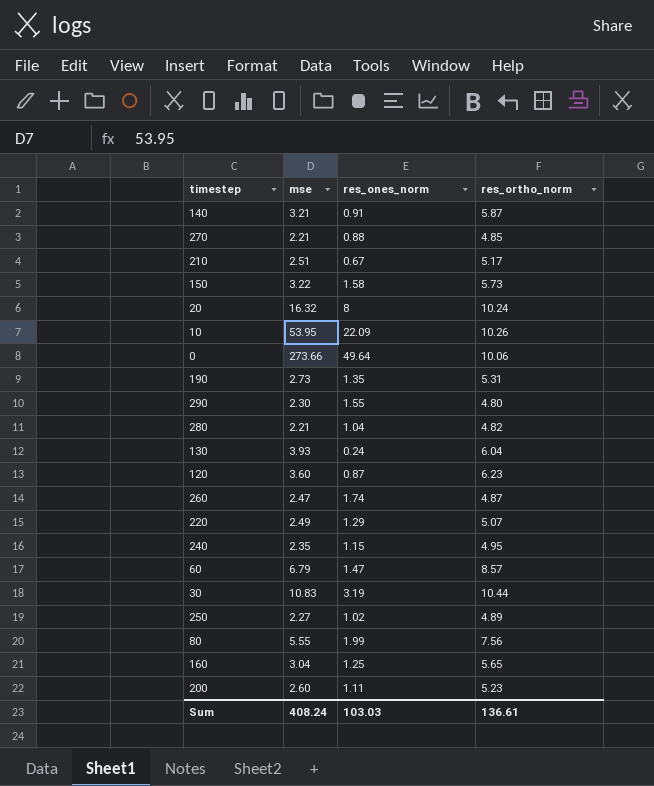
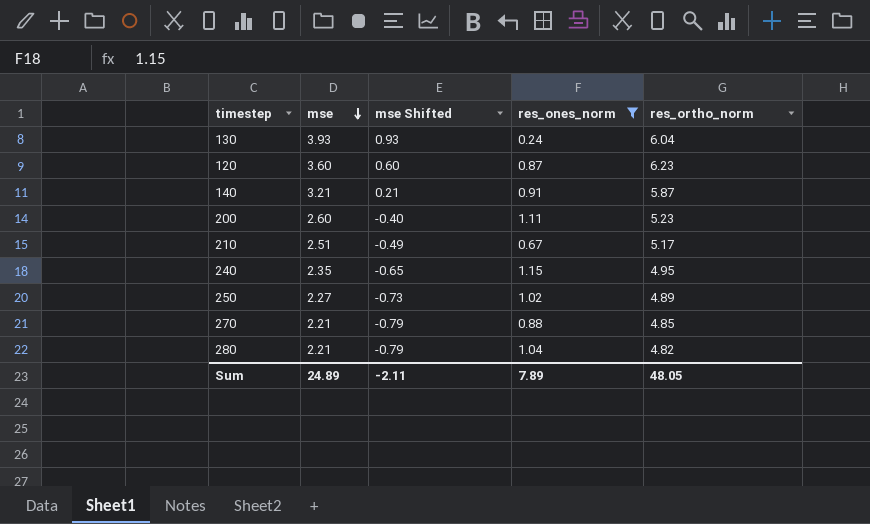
filter: none -> res_ones_norm <= 1.15
row order: none -> mse descending
column mse Shifted | formula: none -> [mse] - 3
Sum | mse: 408.24 -> 24.89
Sum | res_ones_norm: 103.03 -> 7.89
Sum | res_ortho_norm: 136.61 -> 48.05

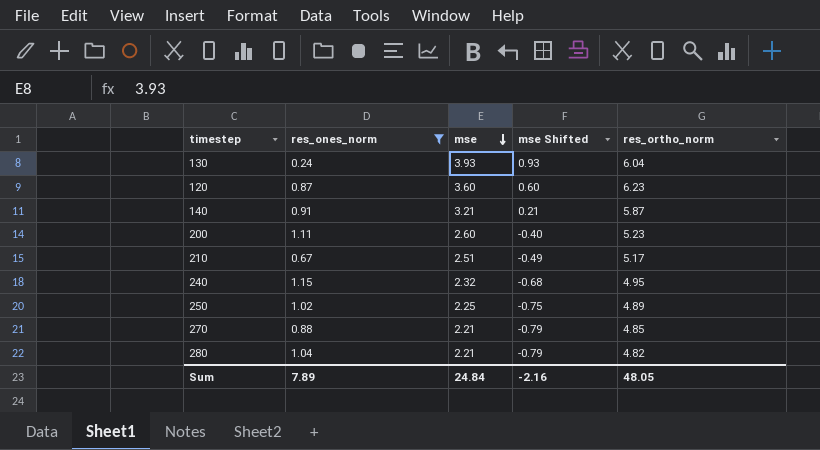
column res_ones_norm | position: 4 -> 2
240 | mse: 2.35 -> 2.32
240 | mse Shifted: -0.65 -> -0.68
250 | mse: 2.27 -> 2.25
250 | mse Shifted: -0.73 -> -0.75
Sum | mse: 24.89 -> 24.84
Sum | mse Shifted: -2.11 -> -2.16

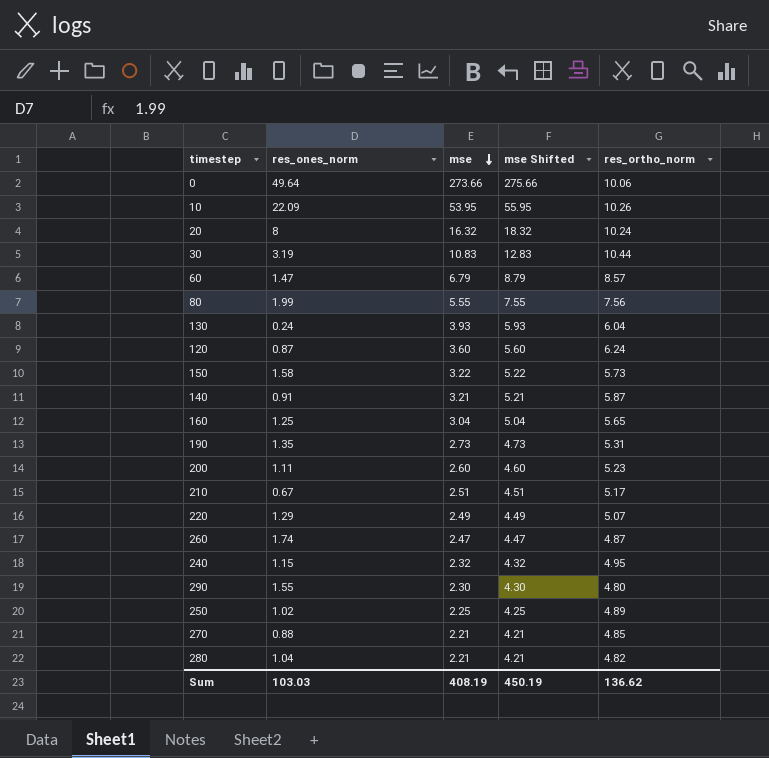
filter: res_ones_norm <= 1.15 -> none
column mse Shifted | formula: [mse] - 3 -> [mse] + 2
120 | res_ortho_norm: 6.23 -> 6.24
Sum | res_ones_norm: 7.89 -> 103.03
Sum | mse: 24.84 -> 408.19
Sum | mse Shifted: -2.16 -> 450.19
Sum | res_ortho_norm: 48.05 -> 136.62

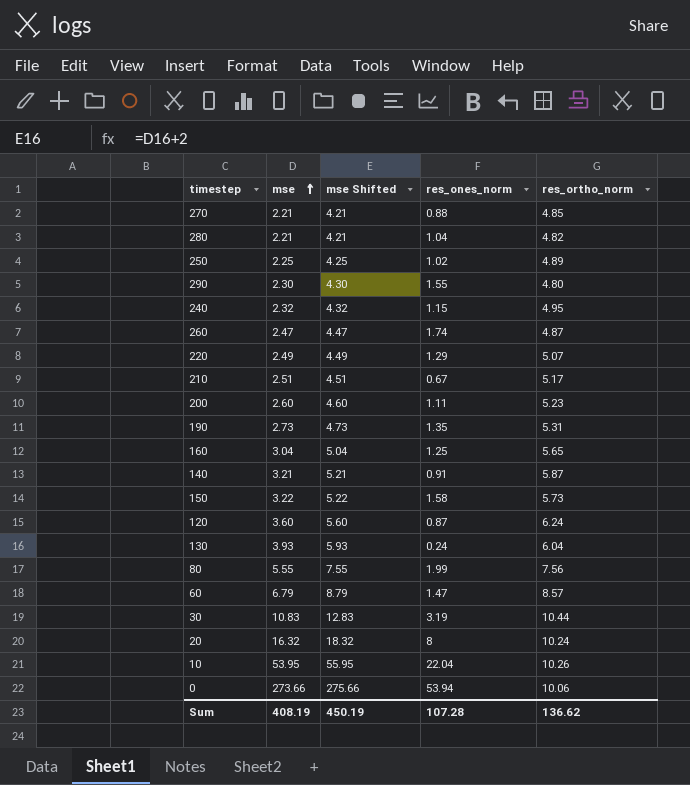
row order: mse descending -> mse ascending
column res_ones_norm | position: 2 -> 4
10 | res_ones_norm: 22.09 -> 22.04
0 | res_ones_norm: 49.64 -> 53.94
Sum | res_ones_norm: 103.03 -> 107.28

